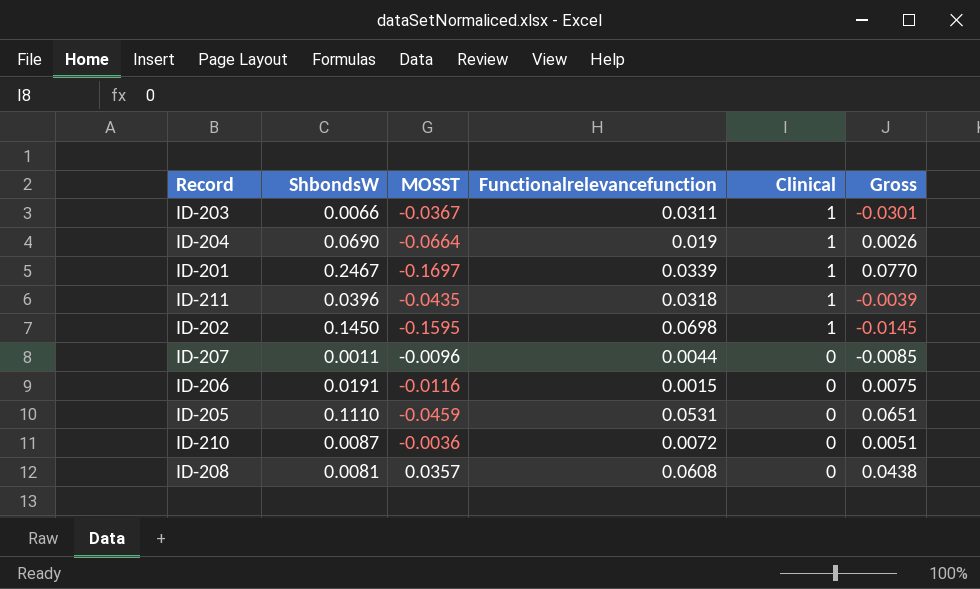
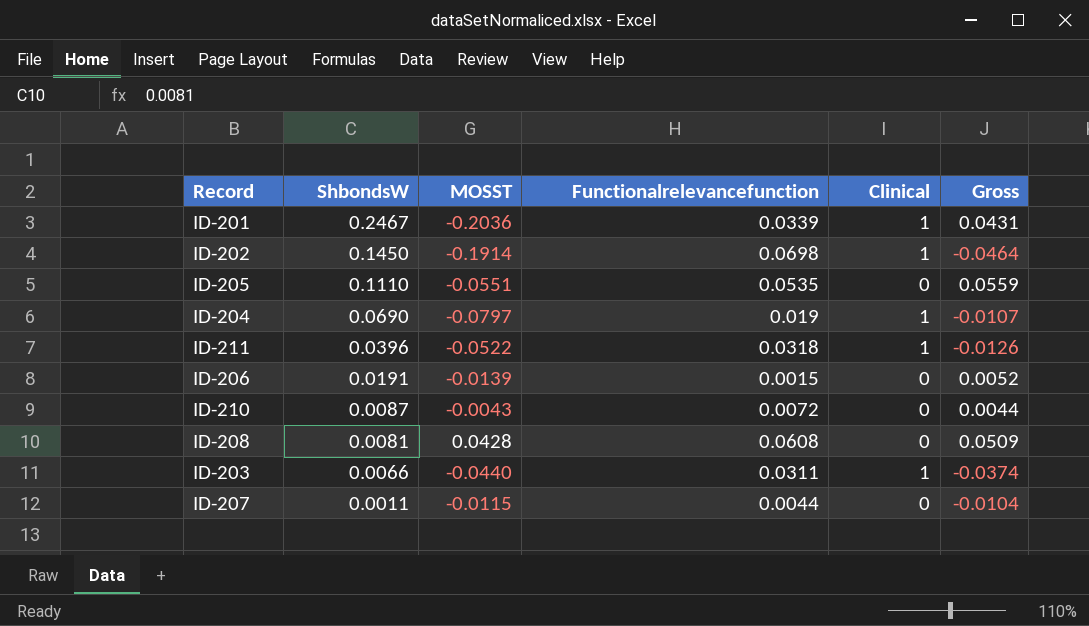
row order: Clinical descending -> ShbondsW descending
ID-201 | MOSST: -0.1697 -> -0.2036
ID-201 | Gross: 0.0770 -> 0.0431
ID-202 | MOSST: -0.1595 -> -0.1914
ID-202 | Gross: -0.0145 -> -0.0464
ID-205 | MOSST: -0.0459 -> -0.0551
ID-205 | Functionalrelevancefunction: 0.0531 -> 0.0535
ID-205 | Gross: 0.0651 -> 0.0559
ID-204 | MOSST: -0.0664 -> -0.0797
ID-204 | Gross: 0.0026 -> -0.0107
ID-211 | MOSST: -0.0435 -> -0.0522
ID-211 | Gross: -0.0039 -> -0.0126
ID-206 | MOSST: -0.0116 -> -0.0139
ID-206 | Gross: 0.0075 -> 0.0052
ID-210 | MOSST: -0.0036 -> -0.0043
ID-210 | Gross: 0.0051 -> 0.0044
ID-208 | MOSST: 0.0357 -> 0.0428
ID-208 | Gross: 0.0438 -> 0.0509
ID-203 | MOSST: -0.0367 -> -0.0440
ID-203 | Gross: -0.0301 -> -0.0374
ID-207 | MOSST: -0.0096 -> -0.0115
ID-207 | Gross: -0.0085 -> -0.0104

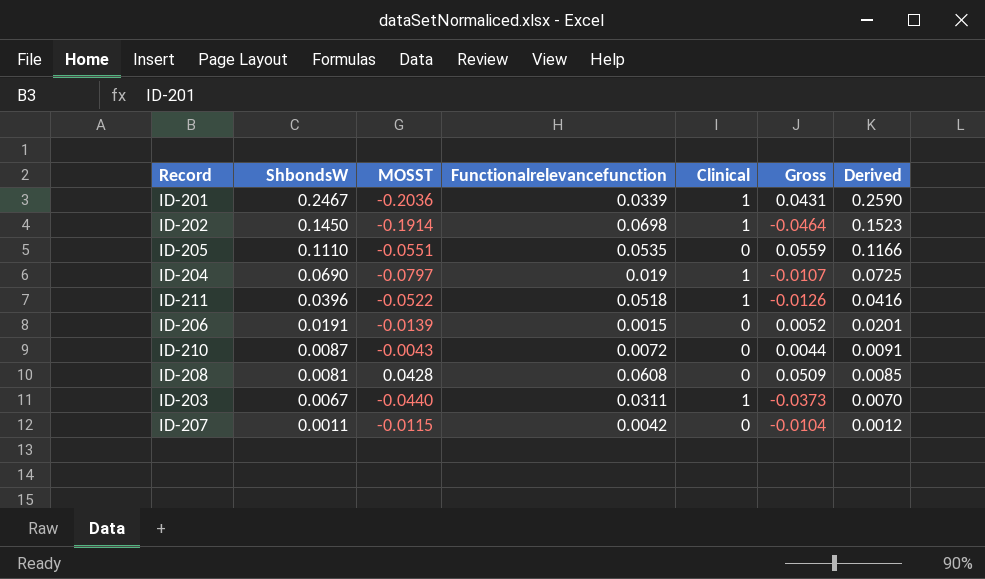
column Derived | formula: none -> [ShbondsW] * 1.05
ID-211 | Functionalrelevancefunction: 0.0318 -> 0.0518
ID-203 | ShbondsW: 0.0066 -> 0.0067
ID-203 | Gross: -0.0374 -> -0.0373
ID-207 | Functionalrelevancefunction: 0.0044 -> 0.0042

